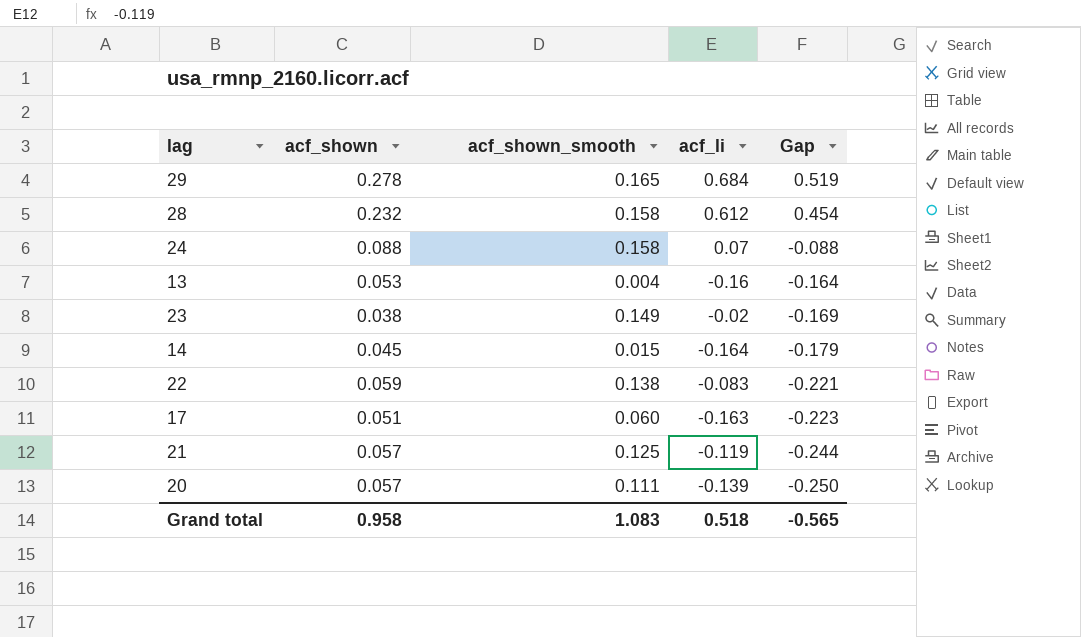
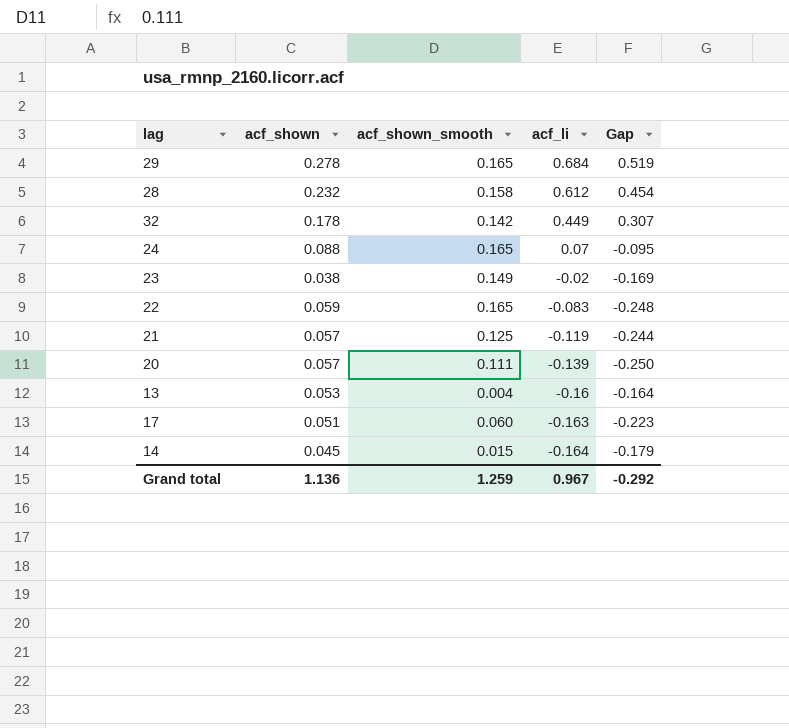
row order: Gap descending -> acf_li descending
row 32: none -> 0.178 | 0.142 | 0.449 | 0.307
24 | acf_shown_smooth: 0.158 -> 0.165
24 | Gap: -0.088 -> -0.095
22 | acf_shown_smooth: 0.138 -> 0.165
22 | Gap: -0.221 -> -0.248
Grand total | acf_shown: 0.958 -> 1.136
Grand total | acf_shown_smooth: 1.083 -> 1.259
Grand total | acf_li: 0.518 -> 0.967
Grand total | Gap: -0.565 -> -0.292

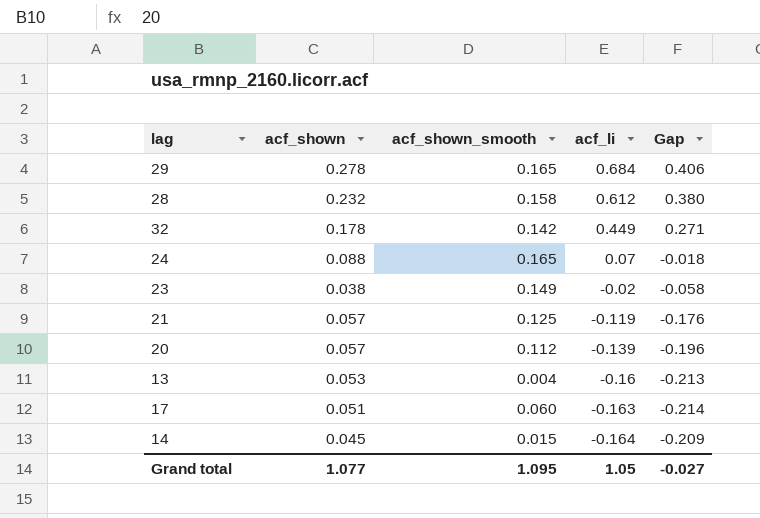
column Gap | formula: [acf_li] - [acf_shown_smooth] -> [acf_li] - [acf_shown]
row 22: 0.059 | 0.165 | -0.083 | -0.248 -> none
20 | acf_shown_smooth: 0.111 -> 0.112
Grand total | acf_shown: 1.136 -> 1.077
Grand total | acf_shown_smooth: 1.259 -> 1.095
Grand total | acf_li: 0.967 -> 1.05
Grand total | Gap: -0.292 -> -0.027

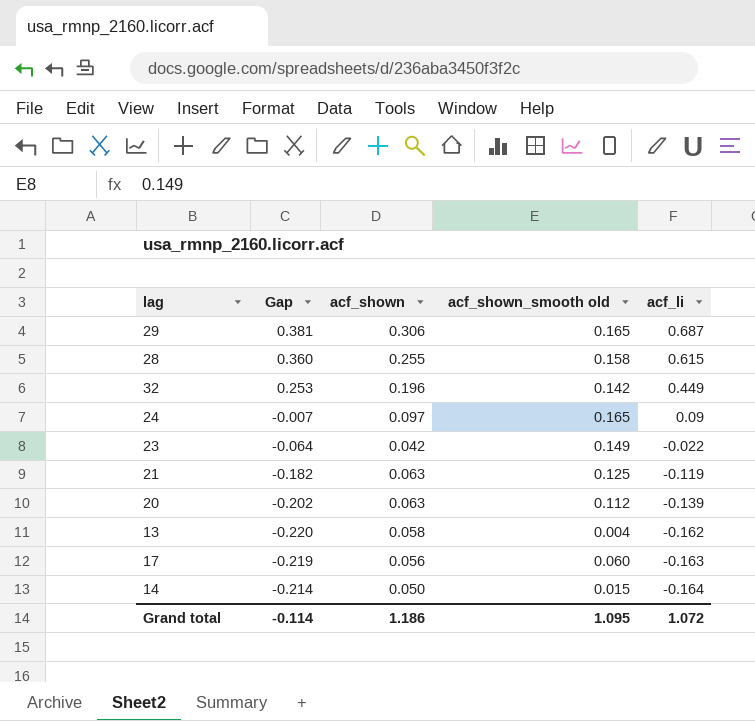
column Gap | position: 5 -> 2
column name: acf_shown_smooth -> acf_shown_smooth old
29 | Gap: 0.406 -> 0.381
29 | acf_shown: 0.278 -> 0.306
29 | acf_li: 0.684 -> 0.687
28 | Gap: 0.380 -> 0.360
28 | acf_shown: 0.232 -> 0.255
28 | acf_li: 0.612 -> 0.615
32 | Gap: 0.271 -> 0.253
32 | acf_shown: 0.178 -> 0.196
24 | Gap: -0.018 -> -0.007
24 | acf_shown: 0.088 -> 0.097
24 | acf_li: 0.07 -> 0.09
23 | Gap: -0.058 -> -0.064
23 | acf_shown: 0.038 -> 0.042
23 | acf_li: -0.02 -> -0.022
21 | Gap: -0.176 -> -0.182
21 | acf_shown: 0.057 -> 0.063
20 | Gap: -0.196 -> -0.202
20 | acf_shown: 0.057 -> 0.063
13 | Gap: -0.213 -> -0.220
13 | acf_shown: 0.053 -> 0.058
13 | acf_li: -0.16 -> -0.162
17 | Gap: -0.214 -> -0.219
17 | acf_shown: 0.051 -> 0.056
14 | Gap: -0.209 -> -0.214
14 | acf_shown: 0.045 -> 0.050
Grand total | Gap: -0.027 -> -0.114
Grand total | acf_shown: 1.077 -> 1.186
Grand total | acf_li: 1.05 -> 1.072

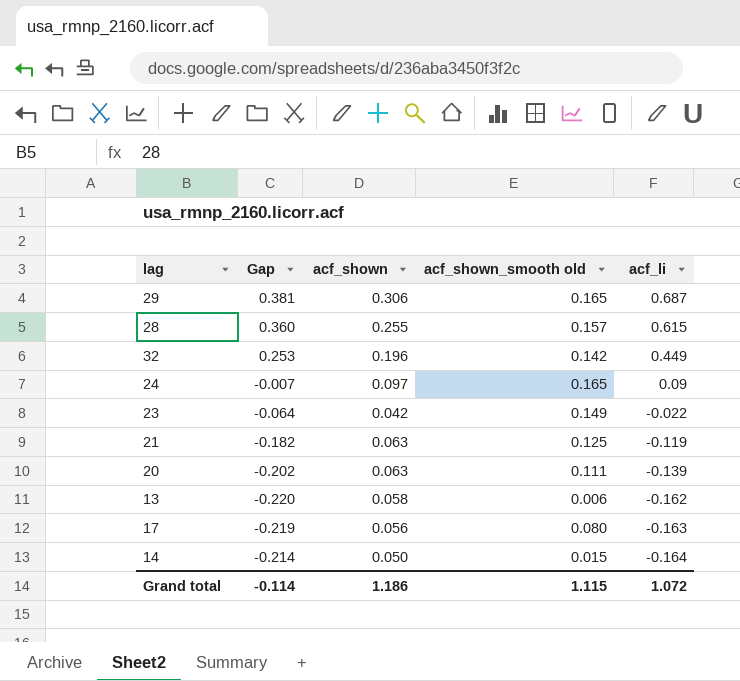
28 | acf_shown_smooth old: 0.158 -> 0.157
20 | acf_shown_smooth old: 0.112 -> 0.111
13 | acf_shown_smooth old: 0.004 -> 0.006
17 | acf_shown_smooth old: 0.060 -> 0.080
Grand total | acf_shown_smooth old: 1.095 -> 1.115

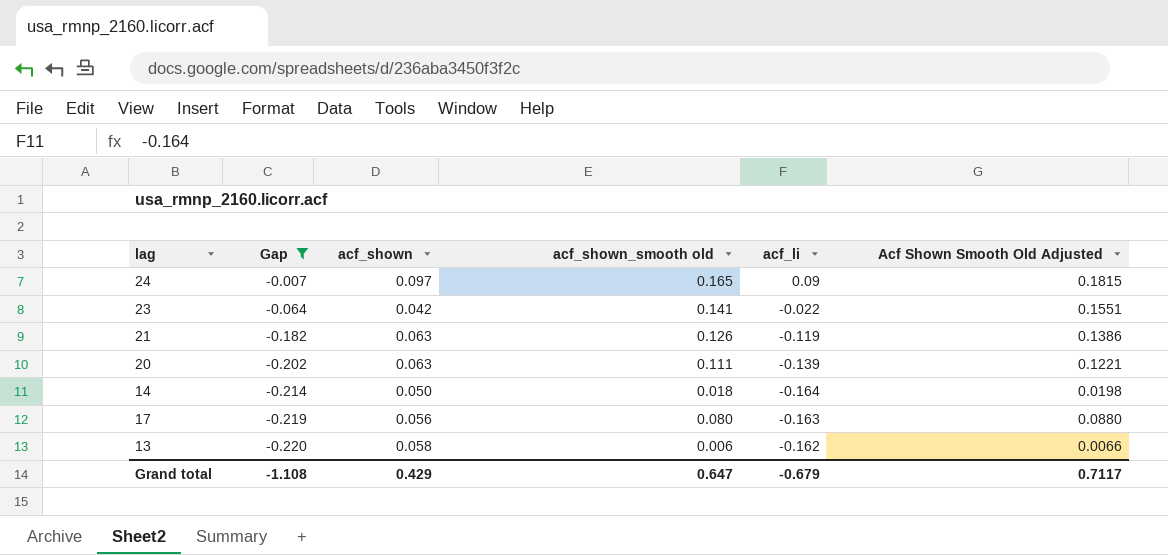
filter: none -> Gap <= -0.007
row order: acf_li descending -> Gap descending
column Acf Shown Smooth Old Adjusted | formula: none -> [acf_shown_smooth old] * 1.1
23 | acf_shown_smooth old: 0.149 -> 0.141
21 | acf_shown_smooth old: 0.125 -> 0.126
14 | acf_shown_smooth old: 0.015 -> 0.018
Grand total | Gap: -0.114 -> -1.108
Grand total | acf_shown: 1.186 -> 0.429
Grand total | acf_shown_smooth old: 1.115 -> 0.647
Grand total | acf_li: 1.072 -> -0.679

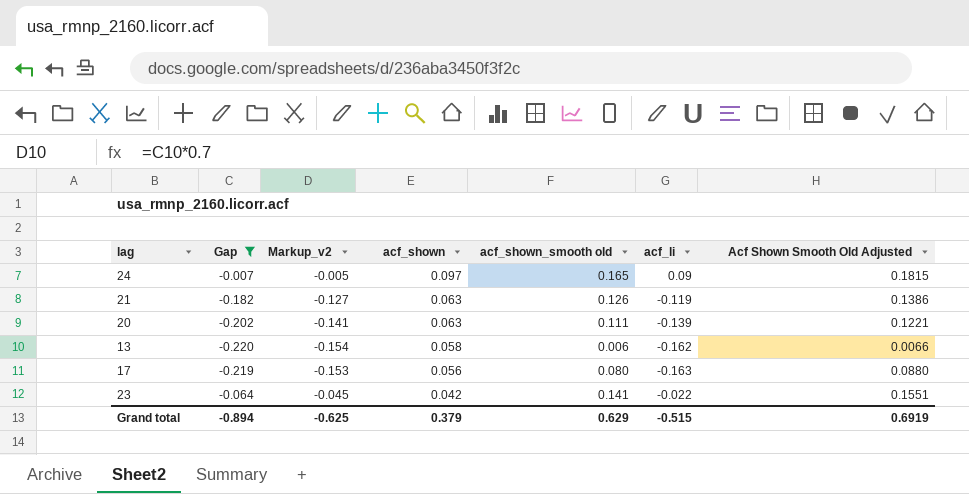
row order: Gap descending -> acf_shown descending
column Markup_v2 | formula: none -> [Gap] * 0.7
row 14: -0.214 | 0.050 | 0.018 | -0.164 | 0.0198 -> none
Grand total | Gap: -1.108 -> -0.894
Grand total | acf_shown: 0.429 -> 0.379
Grand total | acf_shown_smooth old: 0.647 -> 0.629
Grand total | acf_li: -0.679 -> -0.515
Grand total | Acf Shown Smooth Old Adjusted: 0.7117 -> 0.6919

